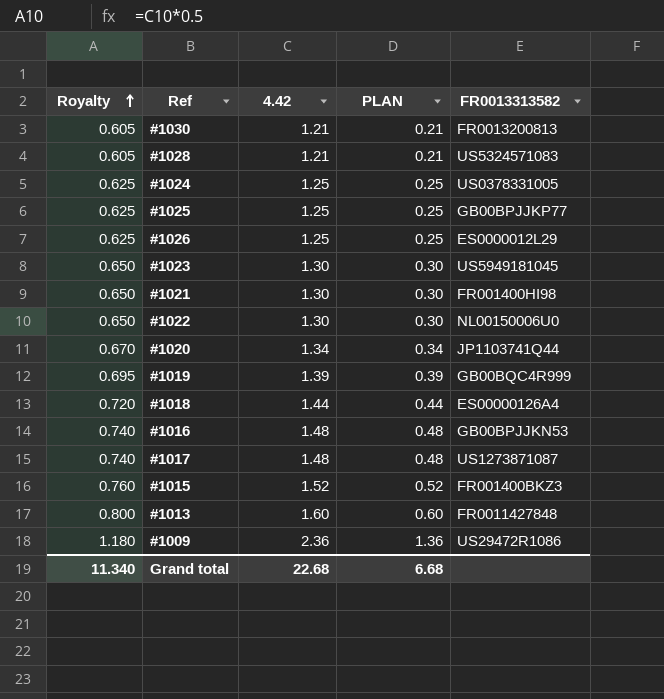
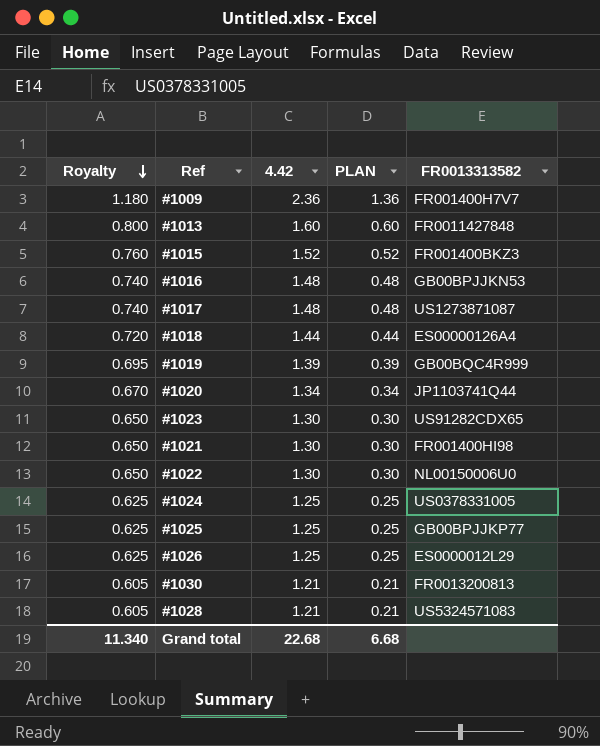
row order: Royalty ascending -> Royalty descending
#1009 | FR0013313582: US29472R1086 -> FR001400H7V7
#1023 | FR0013313582: US5949181045 -> US91282CDX65

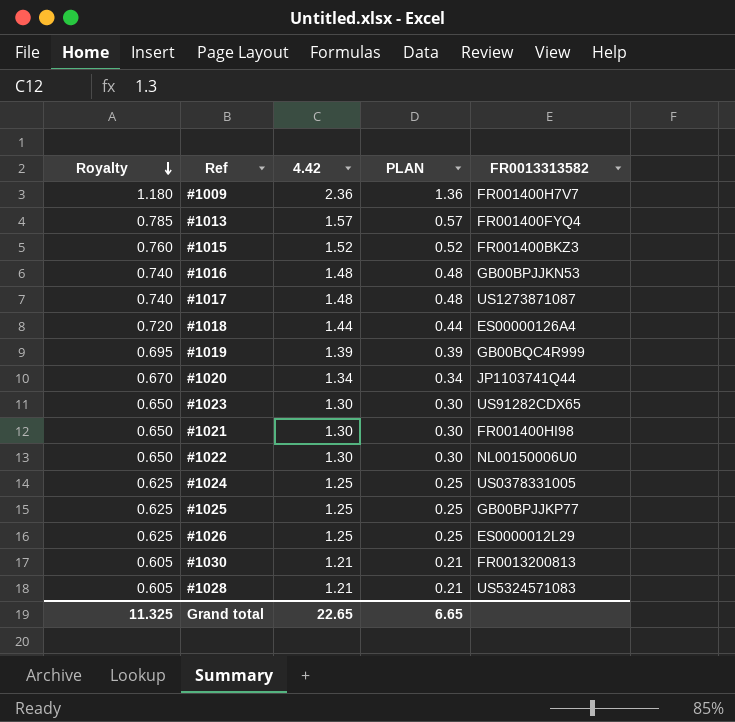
#1013 | Royalty: 0.800 -> 0.785
#1013 | 4.42: 1.60 -> 1.57
#1013 | PLAN: 0.60 -> 0.57
#1013 | FR0013313582: FR0011427848 -> FR001400FYQ4
Grand total | Royalty: 11.340 -> 11.325
Grand total | 4.42: 22.68 -> 22.65
Grand total | PLAN: 6.68 -> 6.65

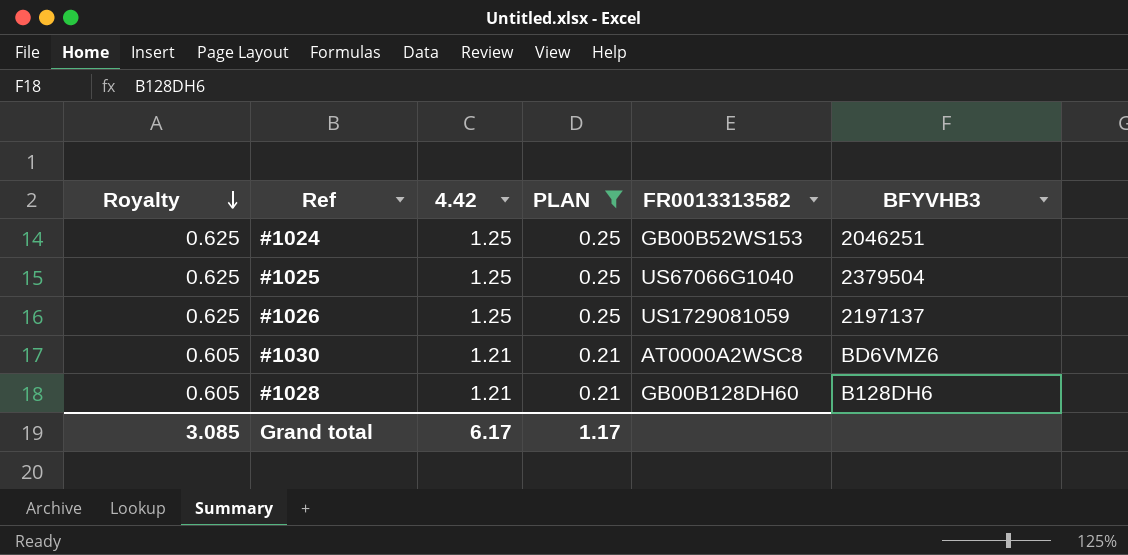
filter: none -> PLAN <= 0.25
column BFYVHB3 | position: none -> 6
#1024 | FR0013313582: US0378331005 -> GB00B52WS153
#1025 | FR0013313582: GB00BPJJKP77 -> US67066G1040
#1026 | FR0013313582: ES0000012L29 -> US1729081059
#1030 | FR0013313582: FR0013200813 -> AT0000A2WSC8
#1028 | FR0013313582: US5324571083 -> GB00B128DH60
Grand total | Royalty: 11.325 -> 3.085
Grand total | 4.42: 22.65 -> 6.17
Grand total | PLAN: 6.65 -> 1.17

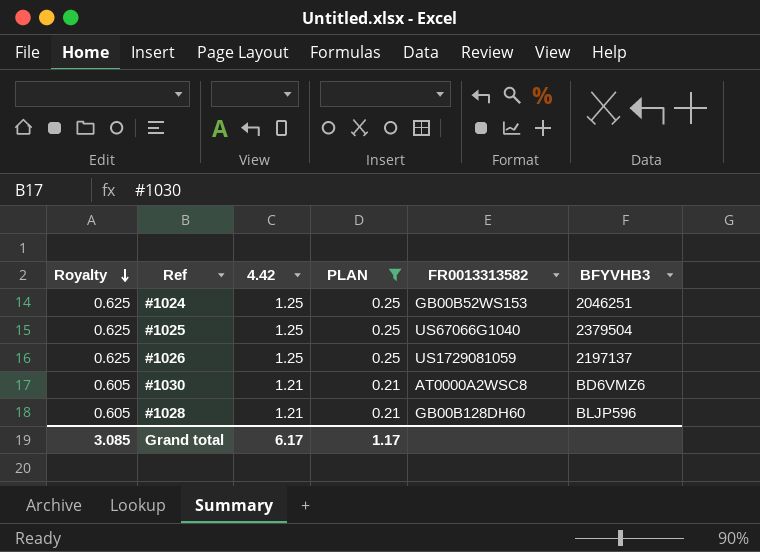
#1028 | BFYVHB3: B128DH6 -> BLJP596

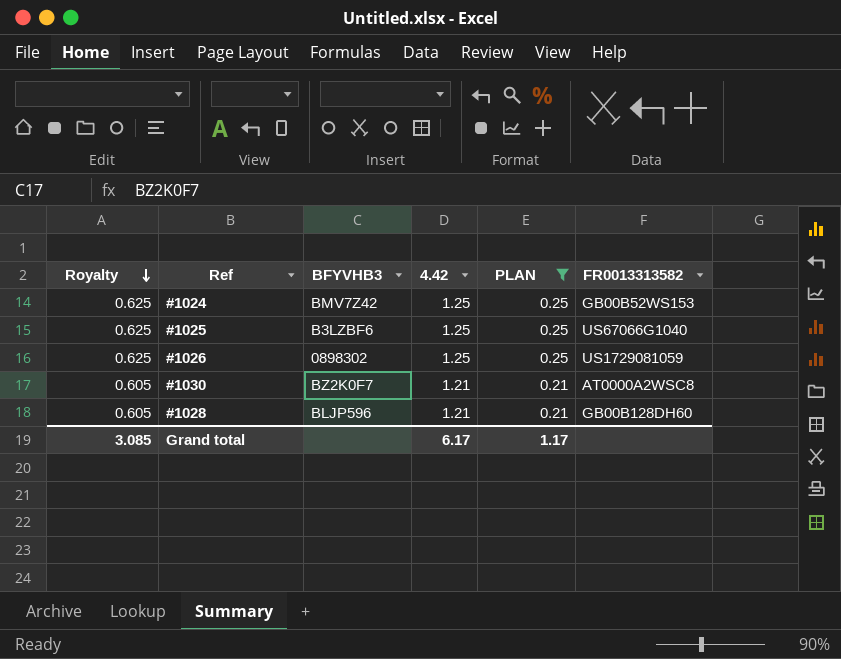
column BFYVHB3 | position: 6 -> 3
#1024 | BFYVHB3: 2046251 -> BMV7Z42
#1025 | BFYVHB3: 2379504 -> B3LZBF6
#1026 | BFYVHB3: 2197137 -> 0898302
#1030 | BFYVHB3: BD6VMZ6 -> BZ2K0F7

